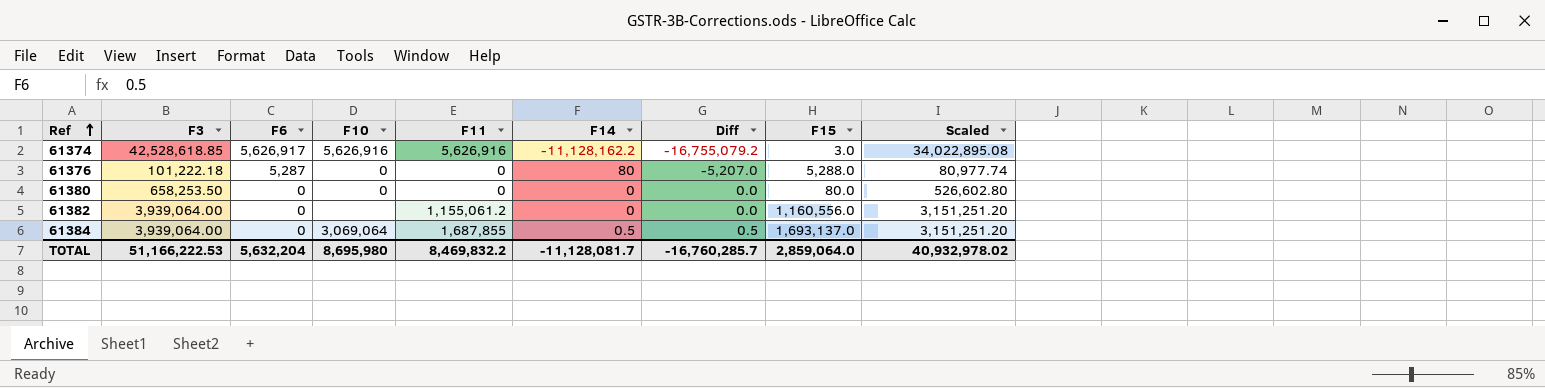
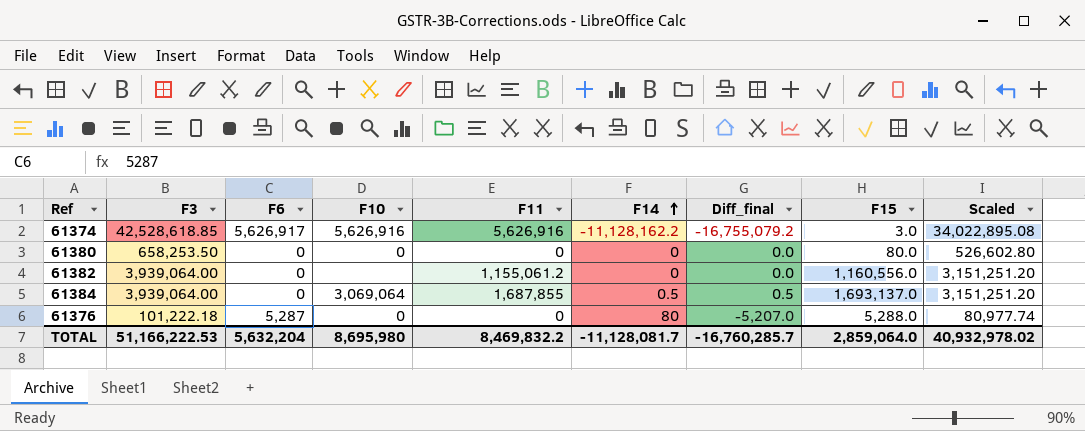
row order: Ref ascending -> F14 ascending
column name: Diff -> Diff_final

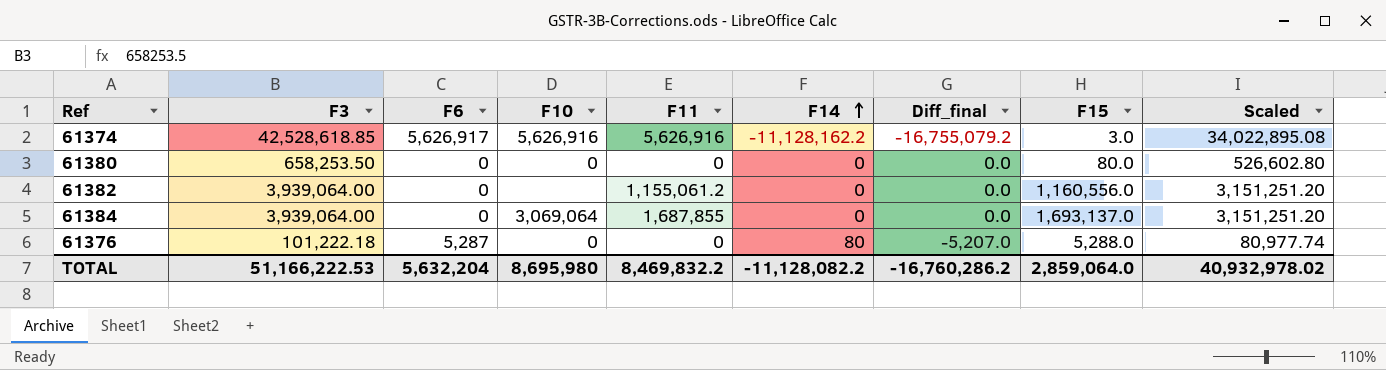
61384 | F14: 0.5 -> 0
61384 | Diff_final: 0.5 -> 0.0
TOTAL | F14: -11,128,081.7 -> -11,128,082.2
TOTAL | Diff_final: -16,760,285.7 -> -16,760,286.2

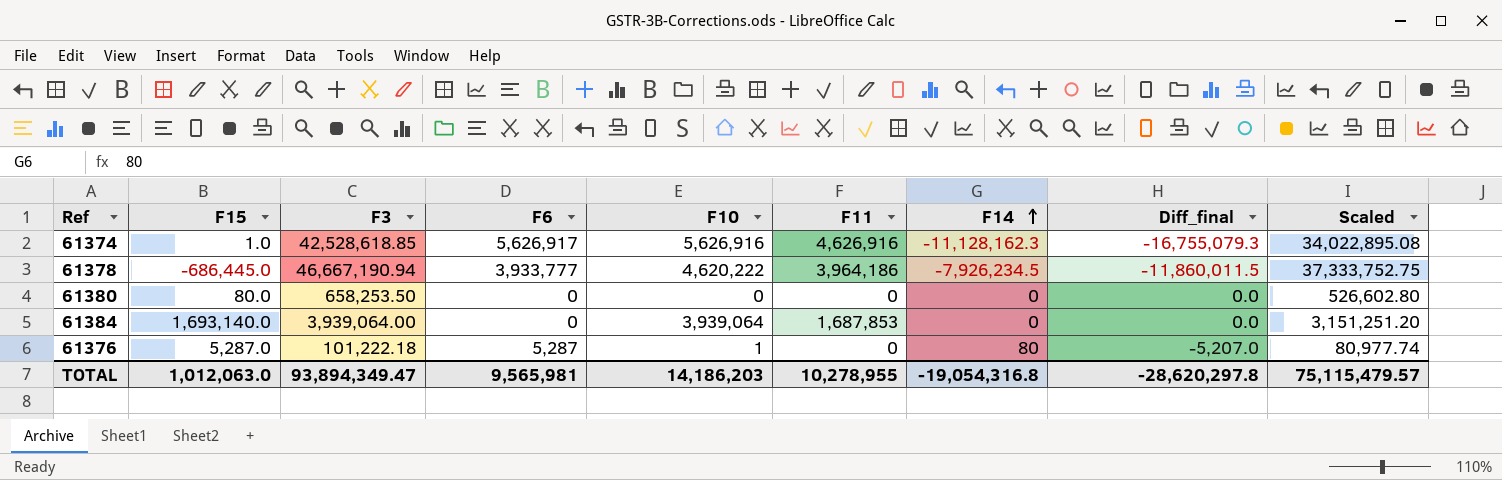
column F15 | position: 8 -> 2
row 61382: 3,939,064.00 | 0 | none | 1,155,061.2 | 0 | 0.0 | 1,160,556.0 | 3,151,251.20 -> none
61374 | F15: 3.0 -> 1.0
61374 | F11: 5,626,916 -> 4,626,916
61374 | F14: -11,128,162.2 -> -11,128,162.3
61374 | Diff_final: -16,755,079.2 -> -16,755,079.3
row 61378: none -> -686,445.0 | 46,667,190.94 | 3,933,777 | 4,620,222 | 3,964,186 | -7,926,234.5 | -11,860,011.5 | 37,333,752.75
61384 | F15: 1,693,137.0 -> 1,693,140.0
61384 | F10: 3,069,064 -> 3,939,064
61384 | F11: 1,687,855 -> 1,687,853
61376 | F15: 5,288.0 -> 5,287.0
61376 | F10: 0 -> 1
TOTAL | F15: 2,859,064.0 -> 1,012,063.0
TOTAL | F3: 51,166,222.53 -> 93,894,349.47
TOTAL | F6: 5,632,204 -> 9,565,981
TOTAL | F10: 8,695,980 -> 14,186,203
TOTAL | F11: 8,469,832.2 -> 10,278,955
TOTAL | F14: -11,128,082.2 -> -19,054,316.8
TOTAL | Diff_final: -16,760,286.2 -> -28,620,297.8
TOTAL | Scaled: 40,932,978.02 -> 75,115,479.57

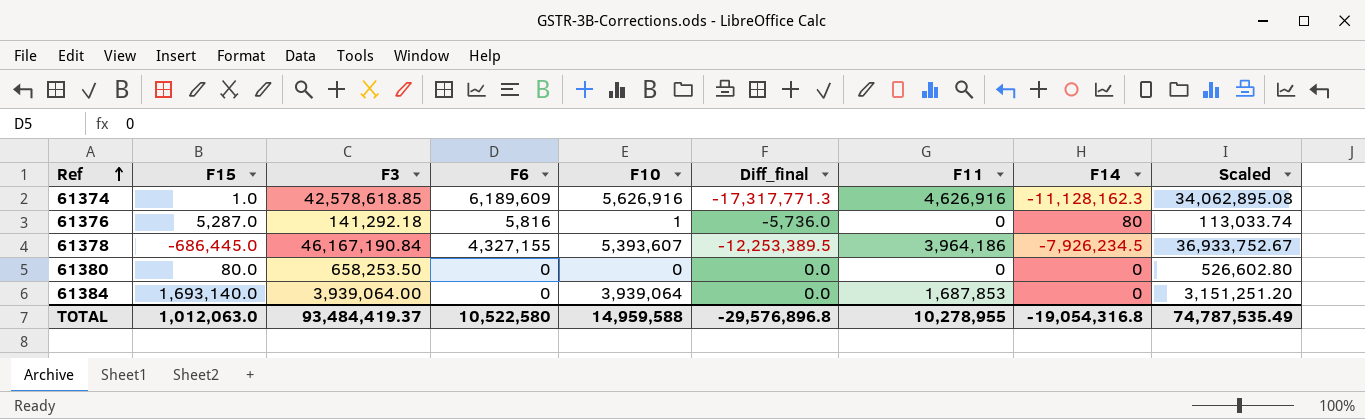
row order: F14 ascending -> Ref ascending
column Diff_final | position: 8 -> 6
61374 | F3: 42,528,618.85 -> 42,578,618.85
61374 | F6: 5,626,917 -> 6,189,609
61374 | Diff_final: -16,755,079.3 -> -17,317,771.3
61374 | Scaled: 34,022,895.08 -> 34,062,895.08
61376 | F3: 101,222.18 -> 141,292.18
61376 | F6: 5,287 -> 5,816
61376 | Diff_final: -5,207.0 -> -5,736.0
61376 | Scaled: 80,977.74 -> 113,033.74
61378 | F3: 46,667,190.94 -> 46,167,190.84
61378 | F6: 3,933,777 -> 4,327,155
61378 | F10: 4,620,222 -> 5,393,607
61378 | Diff_final: -11,860,011.5 -> -12,253,389.5
61378 | Scaled: 37,333,752.75 -> 36,933,752.67
TOTAL | F3: 93,894,349.47 -> 93,484,419.37
TOTAL | F6: 9,565,981 -> 10,522,580
TOTAL | F10: 14,186,203 -> 14,959,588
TOTAL | Diff_final: -28,620,297.8 -> -29,576,896.8
TOTAL | Scaled: 75,115,479.57 -> 74,787,535.49

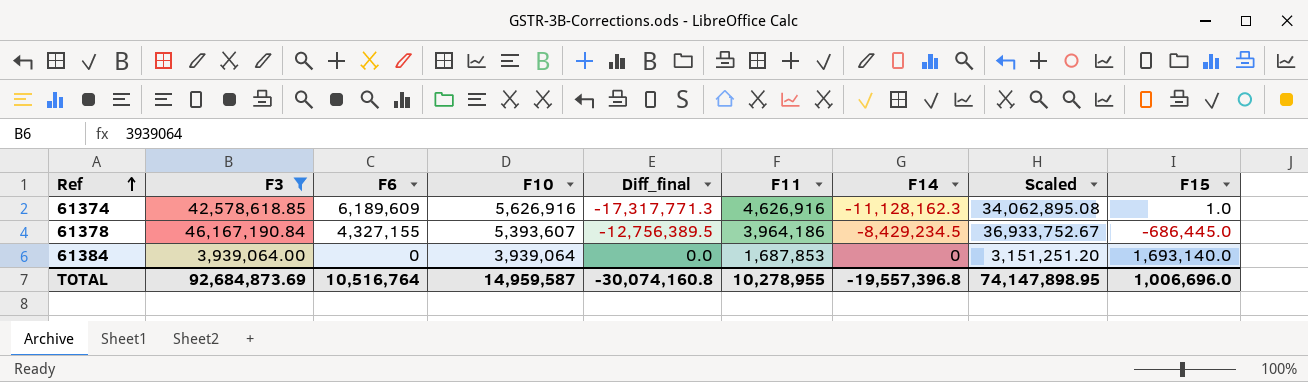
filter: none -> F3 >= 3,939,064.00
column F15 | position: 2 -> 9
61378 | Diff_final: -12,253,389.5 -> -12,756,389.5
61378 | F14: -7,926,234.5 -> -8,429,234.5
TOTAL | F3: 93,484,419.37 -> 92,684,873.69
TOTAL | F6: 10,522,580 -> 10,516,764
TOTAL | F10: 14,959,588 -> 14,959,587
TOTAL | Diff_final: -29,576,896.8 -> -30,074,160.8
TOTAL | F14: -19,054,316.8 -> -19,557,396.8
TOTAL | Scaled: 74,787,535.49 -> 74,147,898.95
TOTAL | F15: 1,012,063.0 -> 1,006,696.0

